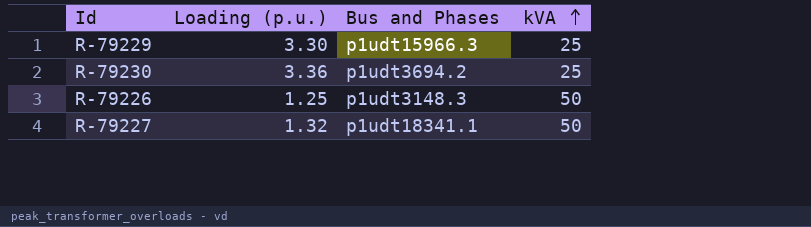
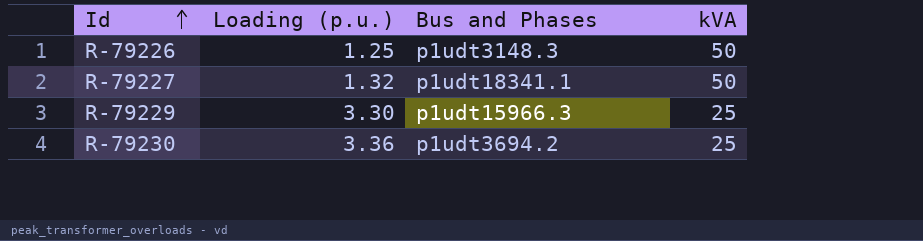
row order: kVA ascending -> Id ascending

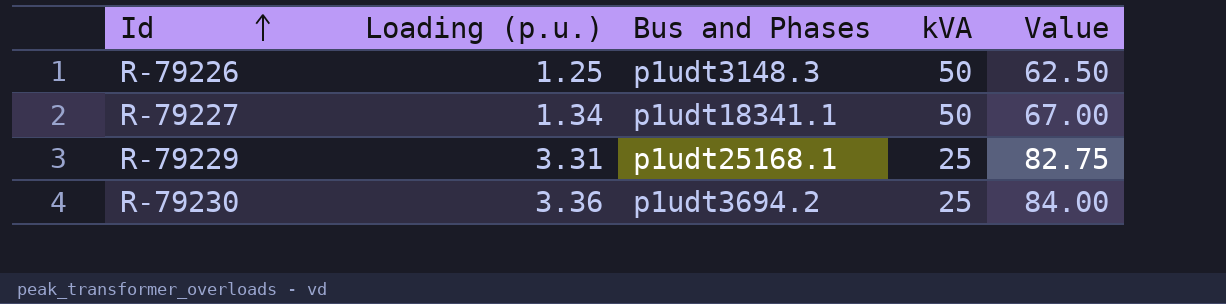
column Value | formula: none -> [Loading (p.u.)] * [kVA]
R-79227 | Loading (p.u.): 1.32 -> 1.34
R-79229 | Loading (p.u.): 3.30 -> 3.31
R-79229 | Bus and Phases: p1udt15966.3 -> p1udt25168.1

